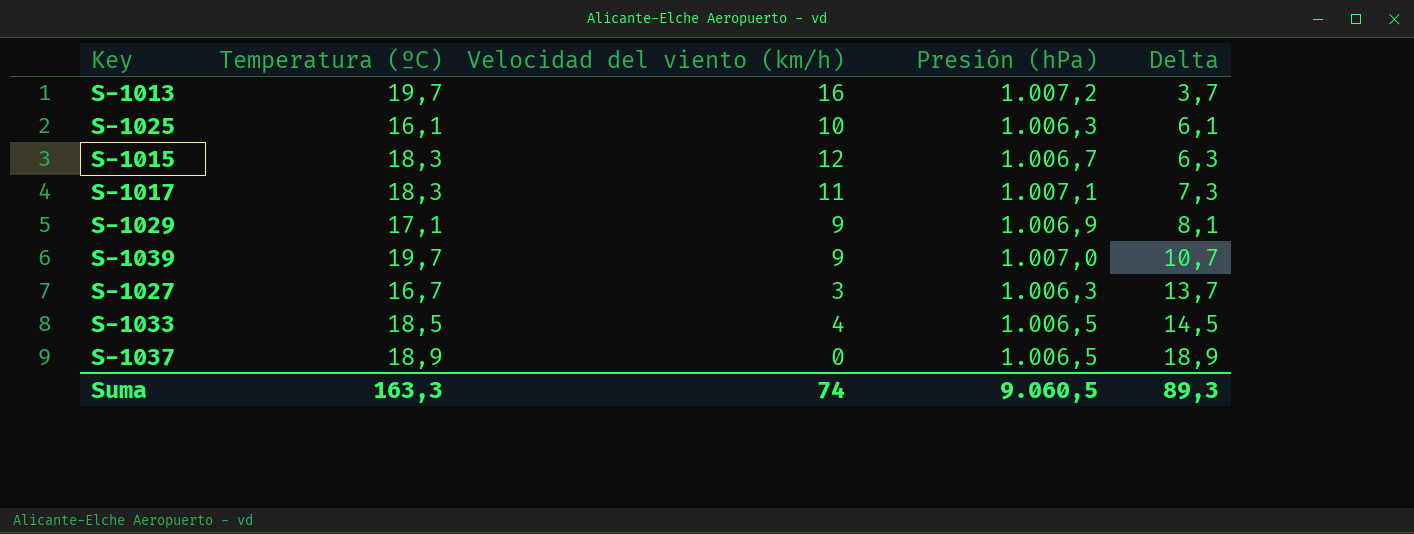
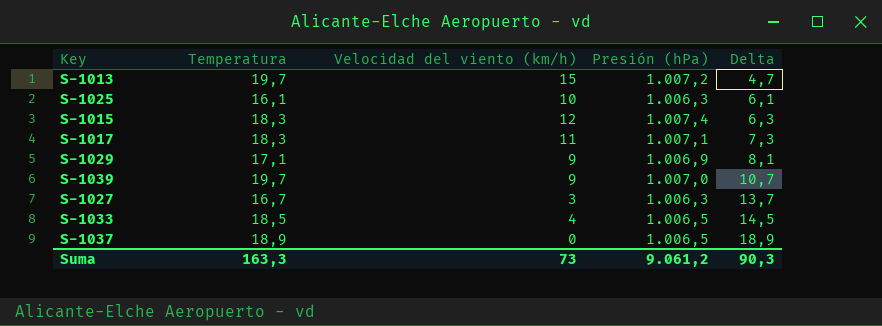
column name: Temperatura (ºC) -> Temperatura
S-1013 | Velocidad del viento (km/h): 16 -> 15
S-1013 | Delta: 3,7 -> 4,7
S-1015 | Presión (hPa): 1.006,7 -> 1.007,4
Suma | Velocidad del viento (km/h): 74 -> 73
Suma | Presión (hPa): 9.060,5 -> 9.061,2
Suma | Delta: 89,3 -> 90,3

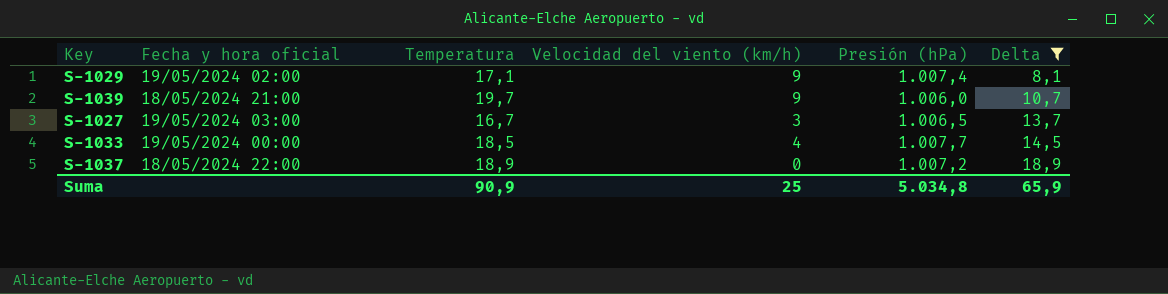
filter: none -> Delta >= 8,1
column Fecha y hora oficial | position: none -> 2
S-1029 | Presión (hPa): 1.006,9 -> 1.007,4
S-1039 | Presión (hPa): 1.007,0 -> 1.006,0
S-1027 | Presión (hPa): 1.006,3 -> 1.006,5
S-1033 | Presión (hPa): 1.006,5 -> 1.007,7
S-1037 | Presión (hPa): 1.006,5 -> 1.007,2
Suma | Temperatura: 163,3 -> 90,9
Suma | Velocidad del viento (km/h): 73 -> 25
Suma | Presión (hPa): 9.061,2 -> 5.034,8
Suma | Delta: 90,3 -> 65,9

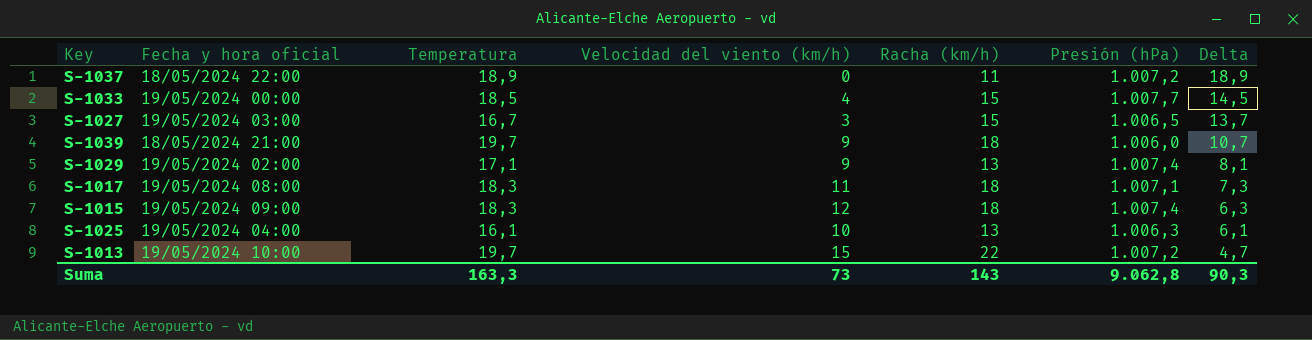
filter: Delta >= 8,1 -> none
row order: Delta ascending -> Delta descending
column Racha (km/h) | position: none -> 5
Suma | Temperatura: 90,9 -> 163,3
Suma | Velocidad del viento (km/h): 25 -> 73
Suma | Presión (hPa): 5.034,8 -> 9.062,8
Suma | Delta: 65,9 -> 90,3

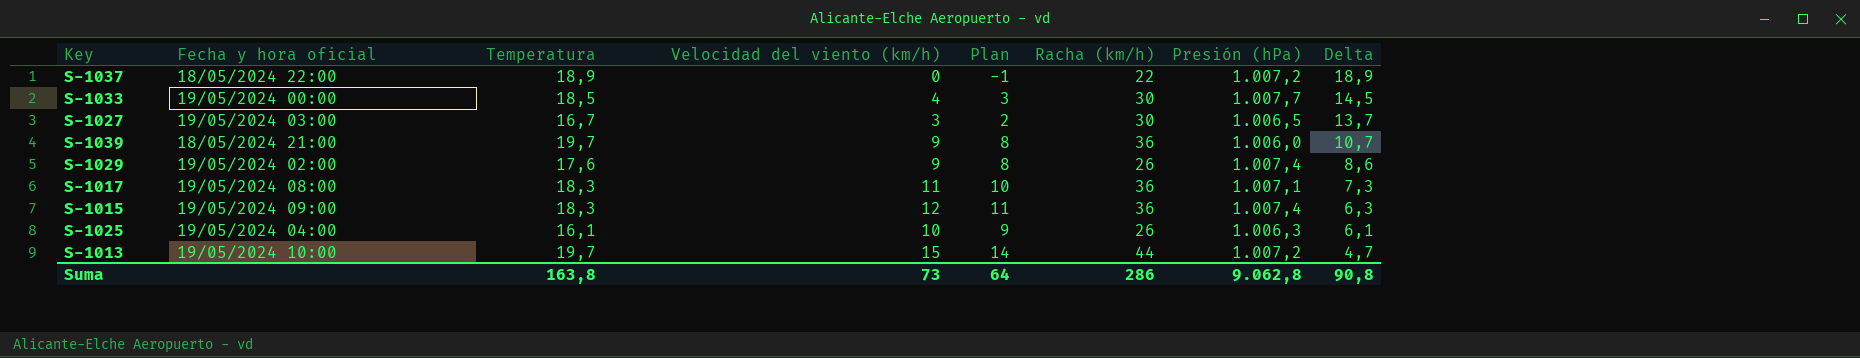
column Plan | formula: none -> [Velocidad del viento (km/h)] - 1
S-1037 | Racha (km/h): 11 -> 22
S-1033 | Racha (km/h): 15 -> 30
S-1027 | Racha (km/h): 15 -> 30
S-1039 | Racha (km/h): 18 -> 36
S-1029 | Temperatura: 17,1 -> 17,6
S-1029 | Racha (km/h): 13 -> 26
S-1029 | Delta: 8,1 -> 8,6
S-1017 | Racha (km/h): 18 -> 36
S-1015 | Racha (km/h): 18 -> 36
S-1025 | Racha (km/h): 13 -> 26
S-1013 | Racha (km/h): 22 -> 44
Suma | Temperatura: 163,3 -> 163,8
Suma | Racha (km/h): 143 -> 286
Suma | Delta: 90,3 -> 90,8

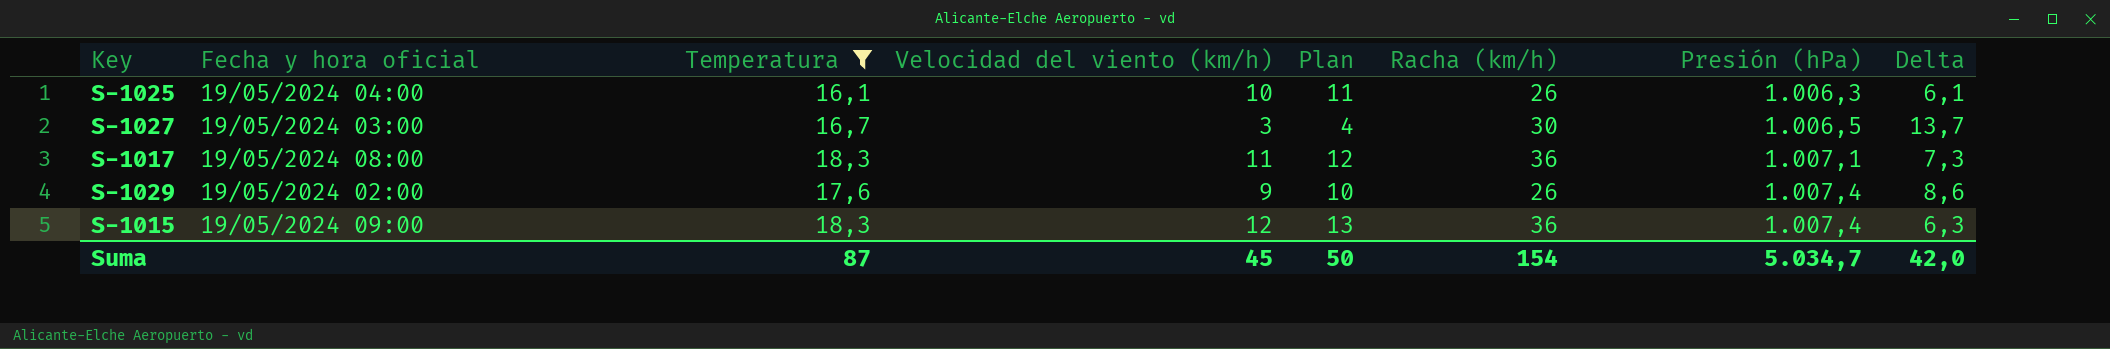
filter: none -> Temperatura <= 18,3
row order: Delta descending -> Presión (hPa) ascending
column Plan | formula: [Velocidad del viento (km/h)] - 1 -> [Velocidad del viento (km/h)] + 1
Suma | Temperatura: 163,8 -> 87
Suma | Velocidad del viento (km/h): 73 -> 45
Suma | Plan: 64 -> 50
Suma | Racha (km/h): 286 -> 154
Suma | Presión (hPa): 9.062,8 -> 5.034,7
Suma | Delta: 90,8 -> 42,0

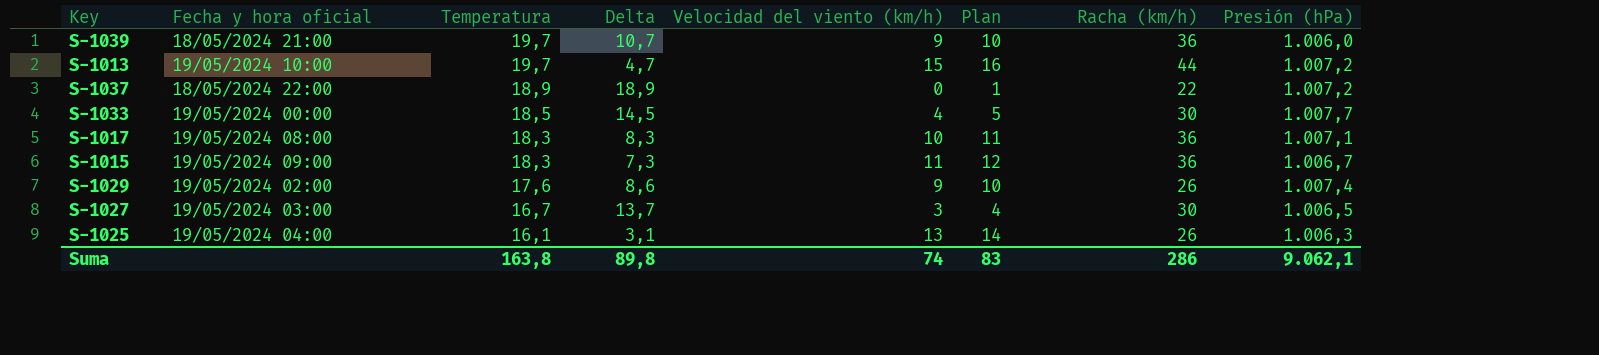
filter: Temperatura <= 18,3 -> none
row order: Presión (hPa) ascending -> Temperatura descending
column Delta | position: 8 -> 4
S-1017 | Delta: 7,3 -> 8,3
S-1017 | Velocidad del viento (km/h): 11 -> 10
S-1017 | Plan: 12 -> 11
S-1015 | Delta: 6,3 -> 7,3
S-1015 | Velocidad del viento (km/h): 12 -> 11
S-1015 | Plan: 13 -> 12
S-1015 | Presión (hPa): 1.007,4 -> 1.006,7
S-1025 | Delta: 6,1 -> 3,1
S-1025 | Velocidad del viento (km/h): 10 -> 13
S-1025 | Plan: 11 -> 14
Suma | Temperatura: 87 -> 163,8
Suma | Delta: 42,0 -> 89,8
Suma | Velocidad del viento (km/h): 45 -> 74
Suma | Plan: 50 -> 83
Suma | Racha (km/h): 154 -> 286
Suma | Presión (hPa): 5.034,7 -> 9.062,1

